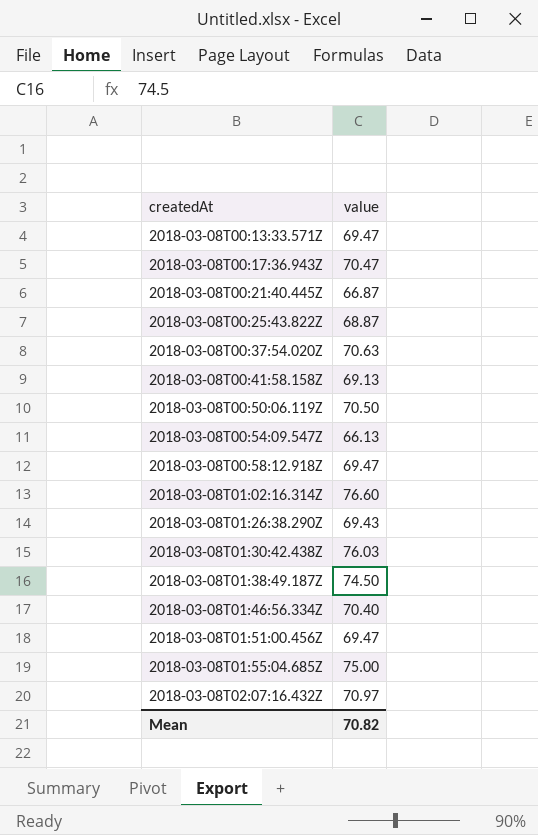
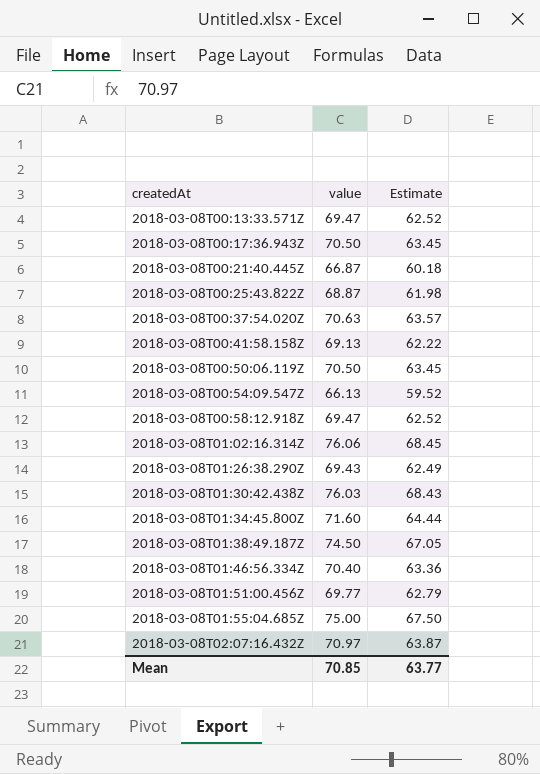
column Estimate | formula: none -> [value] * 0.9
2018-03-08T00:17:36.943Z | value: 70.47 -> 70.50
2018-03-08T01:02:16.314Z | value: 76.60 -> 76.06
row 2018-03-08T01:34:45.800Z: none -> 71.60 | 64.44
2018-03-08T01:51:00.456Z | value: 69.47 -> 69.77
Mean | value: 70.82 -> 70.85

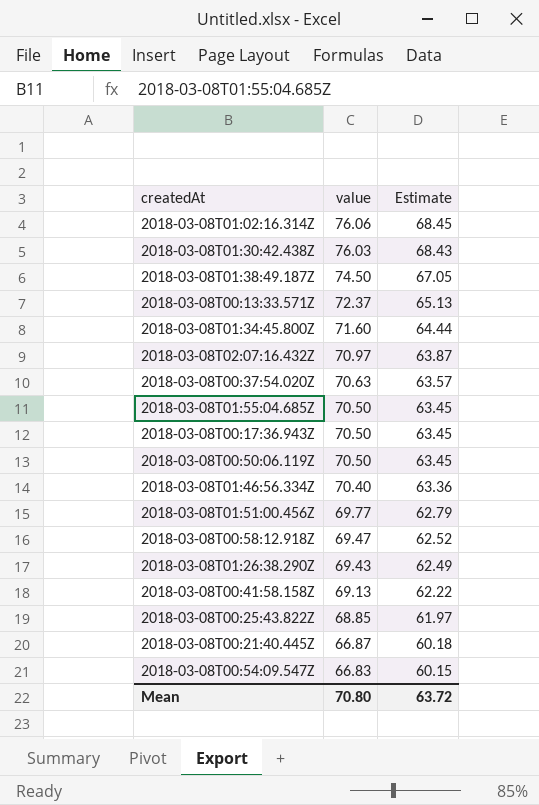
row order: createdAt ascending -> value descending
2018-03-08T00:13:33.571Z | value: 69.47 -> 72.37
2018-03-08T00:13:33.571Z | Estimate: 62.52 -> 65.13
2018-03-08T01:55:04.685Z | value: 75.00 -> 70.50
2018-03-08T01:55:04.685Z | Estimate: 67.50 -> 63.45
2018-03-08T00:25:43.822Z | value: 68.87 -> 68.85
2018-03-08T00:25:43.822Z | Estimate: 61.98 -> 61.97
2018-03-08T00:54:09.547Z | value: 66.13 -> 66.83
2018-03-08T00:54:09.547Z | Estimate: 59.52 -> 60.15
Mean | value: 70.85 -> 70.80
Mean | Estimate: 63.77 -> 63.72

